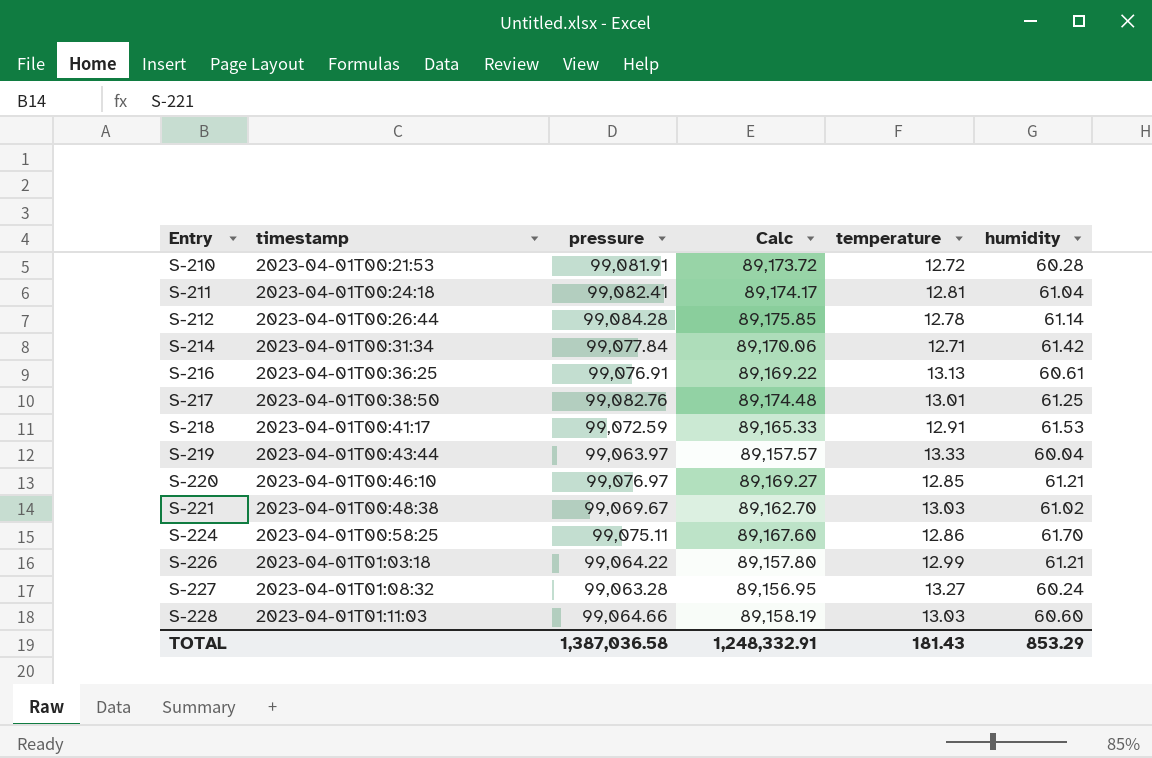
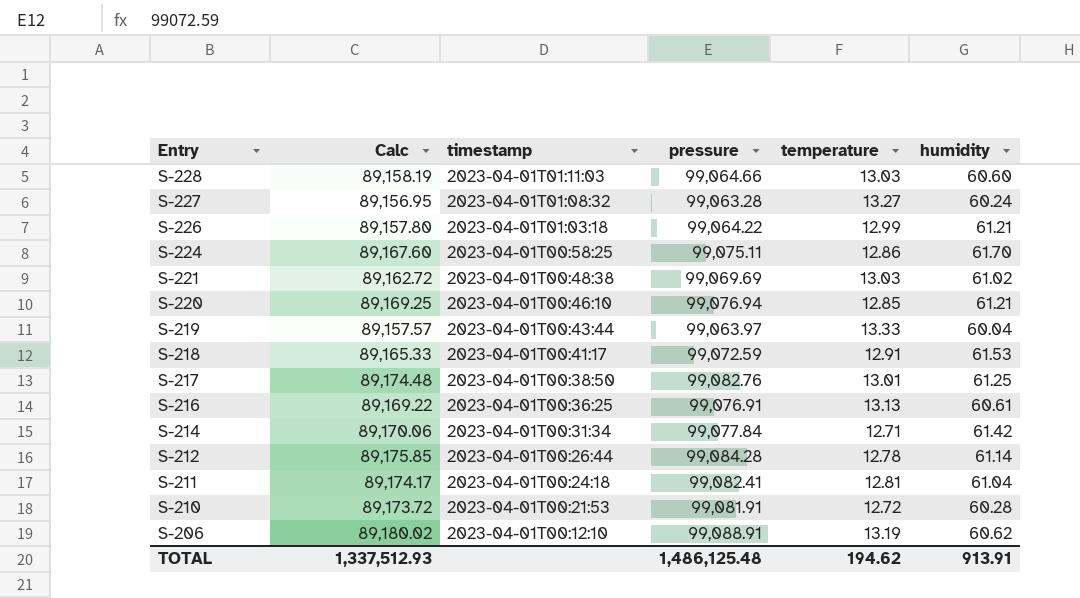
row order: Entry ascending -> Entry descending
column Calc | position: 4 -> 2
S-221 | Calc: 89,162.70 -> 89,162.72
S-221 | pressure: 99,069.67 -> 99,069.69
S-220 | Calc: 89,169.27 -> 89,169.25
S-220 | pressure: 99,076.97 -> 99,076.94
row S-206: none -> 89,180.02 | 2023-04-01T00:12:10 | 99,088.91 | 13.19 | 60.62
TOTAL | Calc: 1,248,332.91 -> 1,337,512.93
TOTAL | pressure: 1,387,036.58 -> 1,486,125.48
TOTAL | temperature: 181.43 -> 194.62
TOTAL | humidity: 853.29 -> 913.91

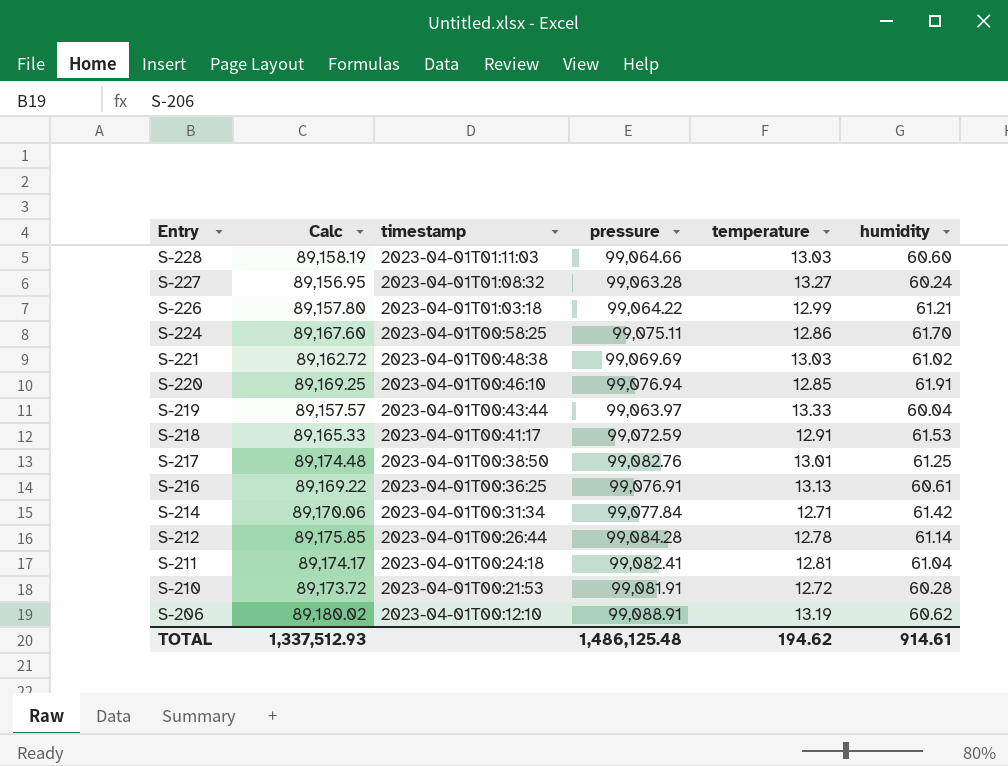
S-220 | humidity: 61.21 -> 61.91
TOTAL | humidity: 913.91 -> 914.61

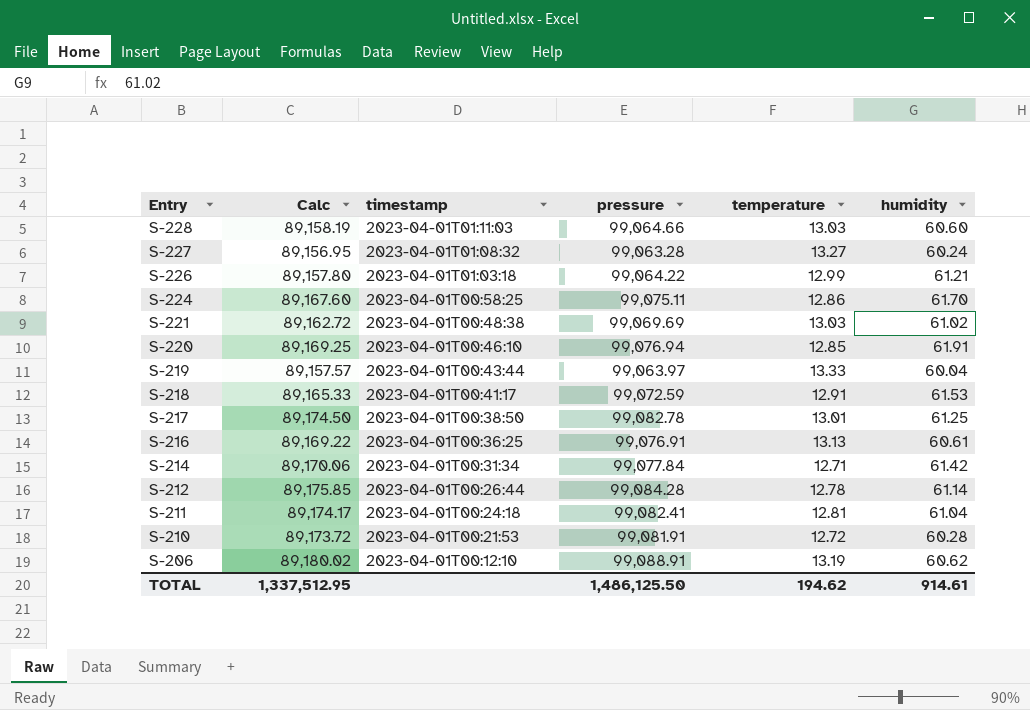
S-217 | Calc: 89,174.48 -> 89,174.50
S-217 | pressure: 99,082.76 -> 99,082.78
TOTAL | Calc: 1,337,512.93 -> 1,337,512.95
TOTAL | pressure: 1,486,125.48 -> 1,486,125.50

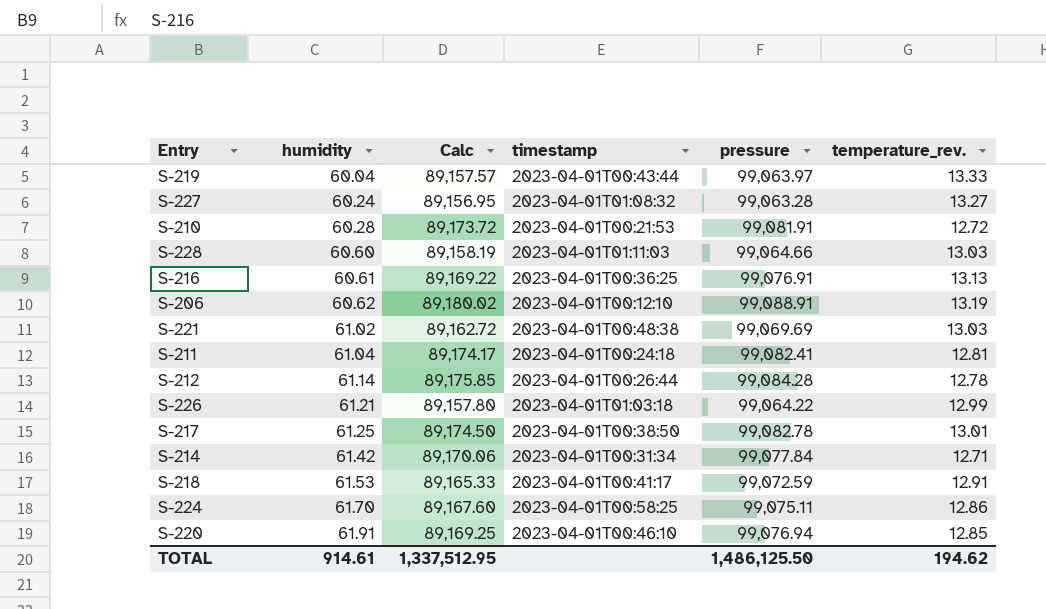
row order: Entry descending -> humidity ascending
column humidity | position: 6 -> 2
column name: temperature -> temperature_rev.

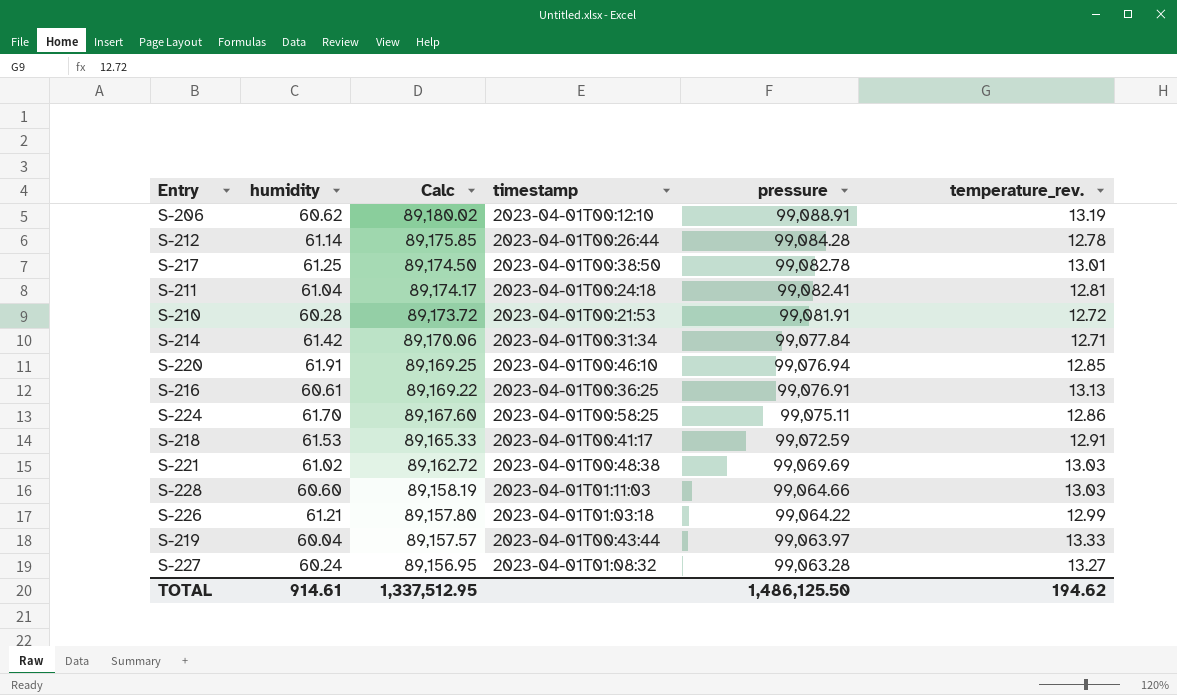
row order: humidity ascending -> Calc descending

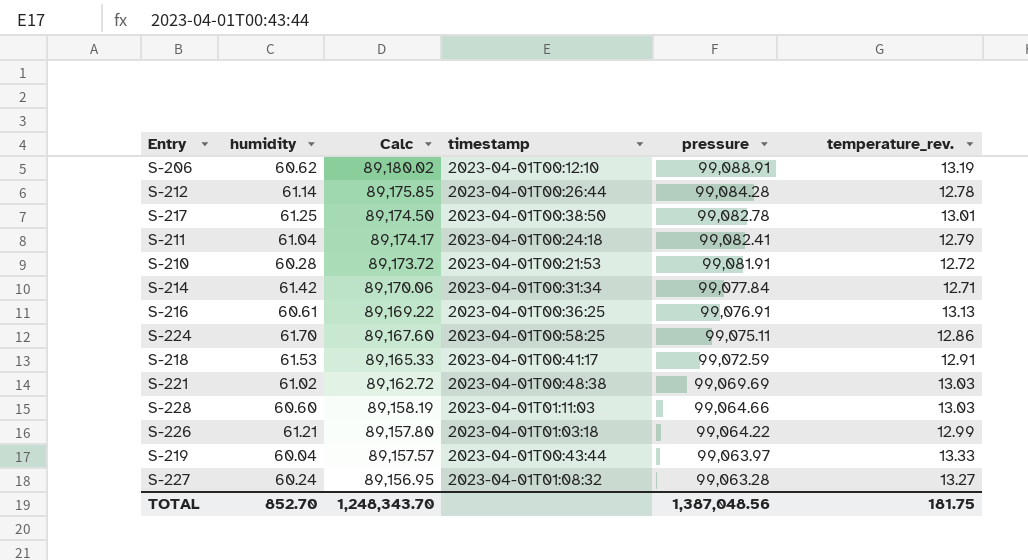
row S-220: 61.91 | 89,169.25 | 2023-04-01T00:46:10 | 99,076.94 | 12.85 -> none
S-211 | temperature_rev.: 12.81 -> 12.79
TOTAL | humidity: 914.61 -> 852.70
TOTAL | Calc: 1,337,512.95 -> 1,248,343.70
TOTAL | pressure: 1,486,125.50 -> 1,387,048.56
TOTAL | temperature_rev.: 194.62 -> 181.75

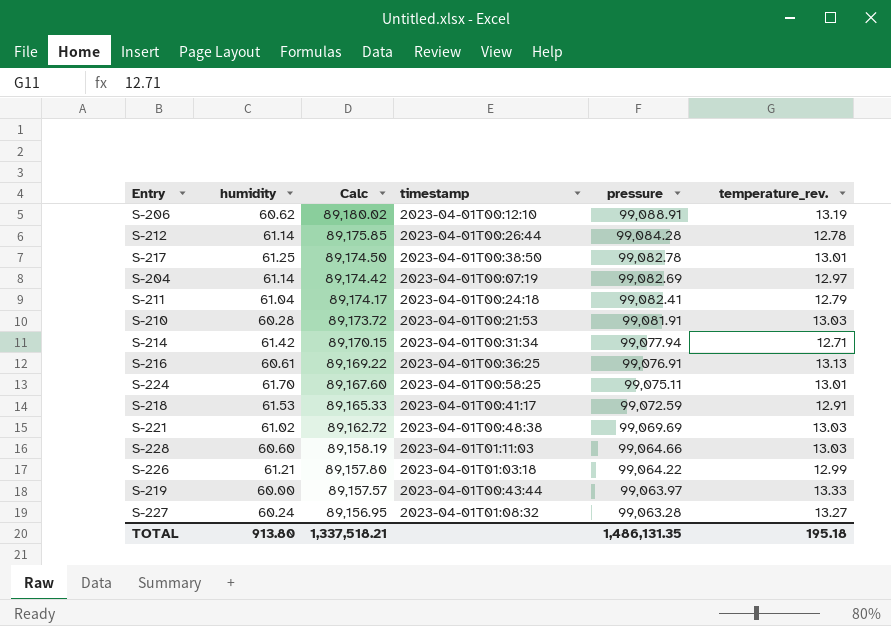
row S-204: none -> 61.14 | 89,174.42 | 2023-04-01T00:07:19 | 99,082.69 | 12.97
S-210 | temperature_rev.: 12.72 -> 13.03
S-214 | Calc: 89,170.06 -> 89,170.15
S-214 | pressure: 99,077.84 -> 99,077.94
S-224 | temperature_rev.: 12.86 -> 13.01
S-219 | humidity: 60.04 -> 60.00
TOTAL | humidity: 852.70 -> 913.80
TOTAL | Calc: 1,248,343.70 -> 1,337,518.21
TOTAL | pressure: 1,387,048.56 -> 1,486,131.35
TOTAL | temperature_rev.: 181.75 -> 195.18

